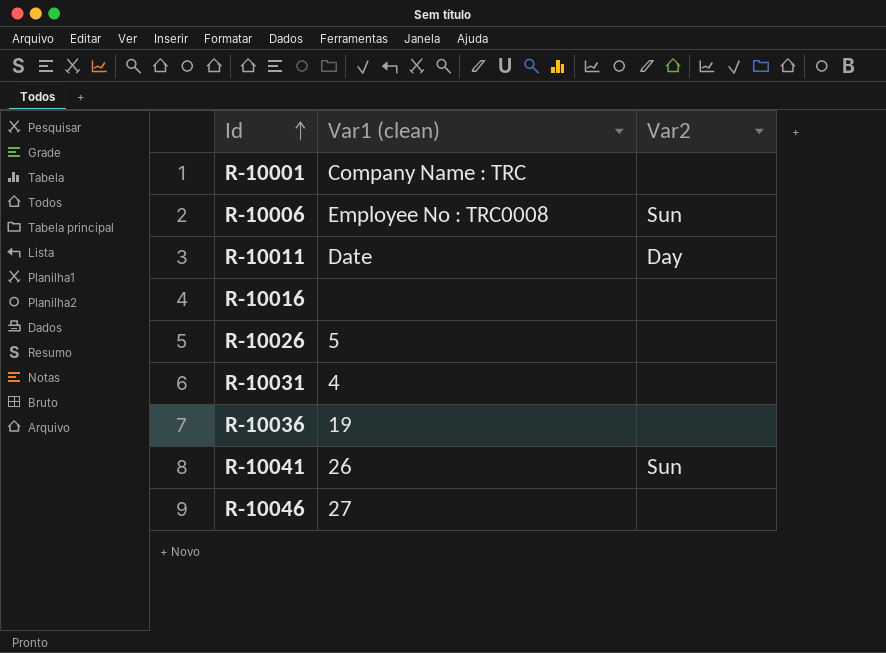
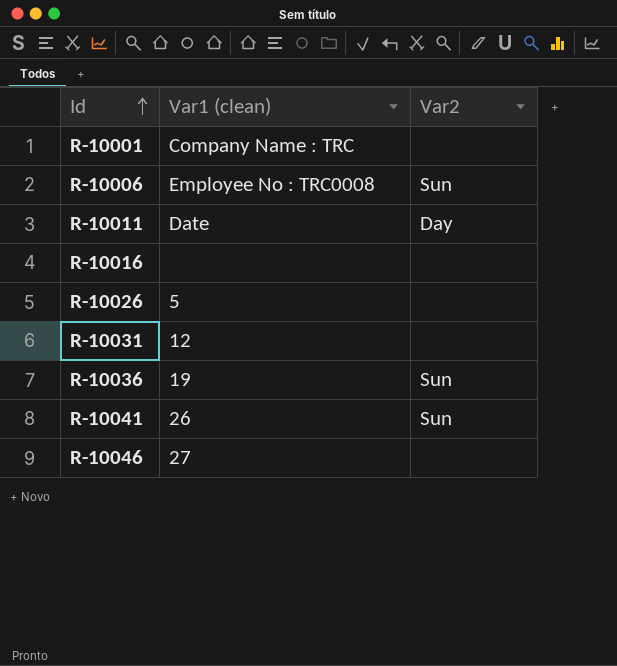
R-10031 | Var1 (clean): 4 -> 12
R-10036 | Var2: none -> Sun

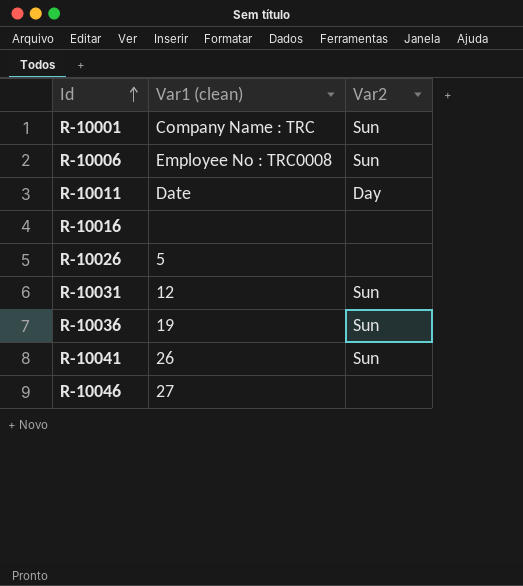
R-10001 | Var2: none -> Sun
R-10031 | Var2: none -> Sun

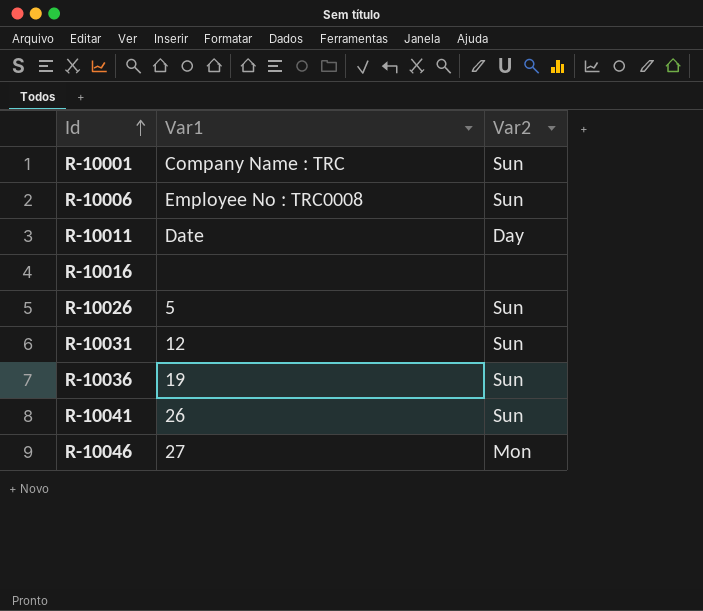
column name: Var1 (clean) -> Var1
R-10026 | Var2: none -> Sun
R-10046 | Var2: none -> Mon

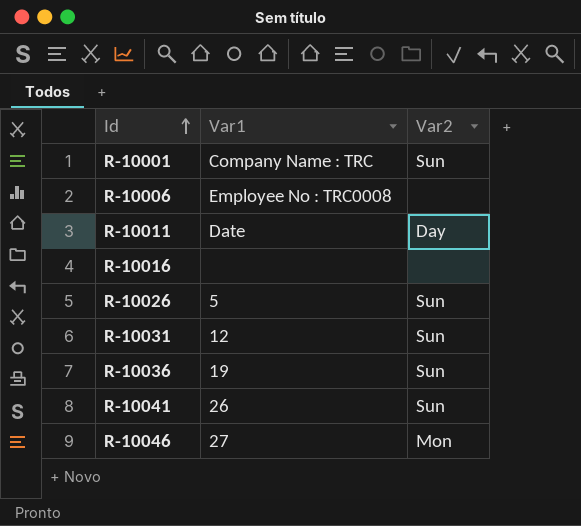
R-10006 | Var2: Sun -> none

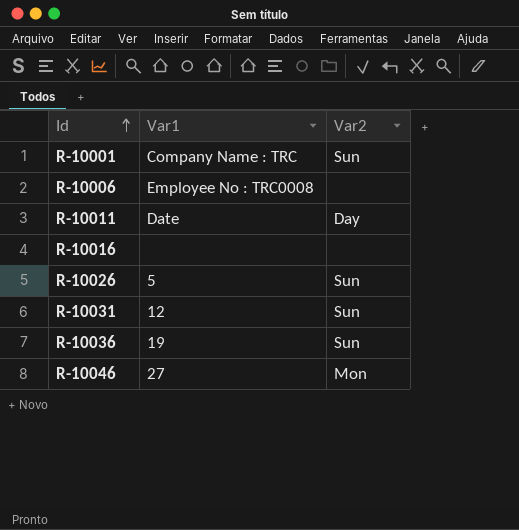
row R-10041: 26 | Sun -> none

